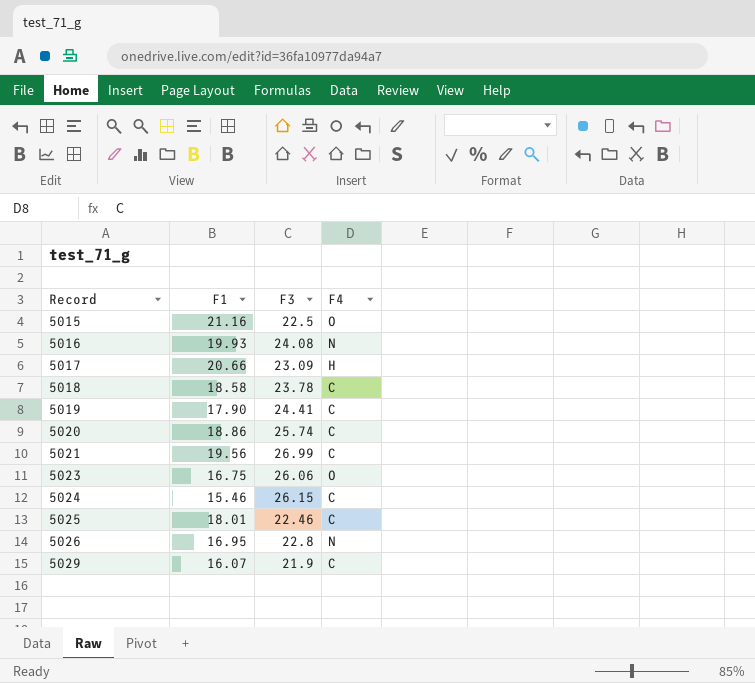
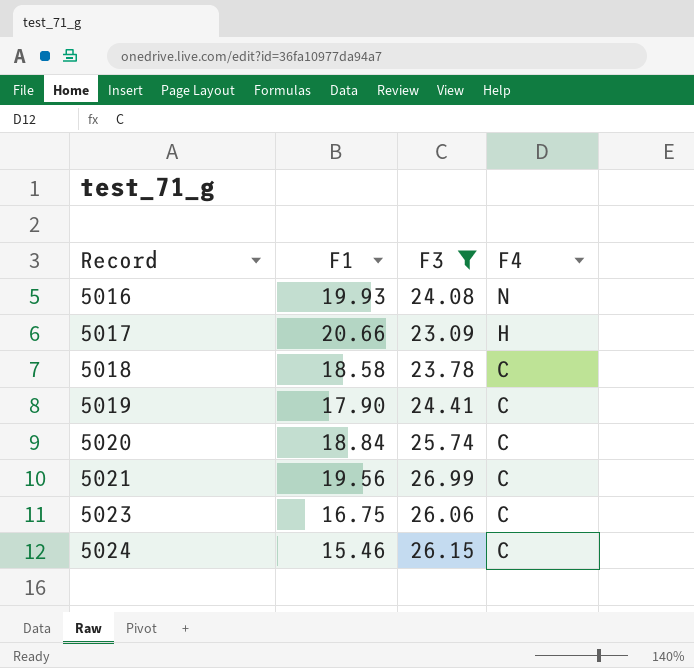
filter: none -> F3 >= 23.09
5020 | F1: 18.86 -> 18.84
5023 | F4: O -> C

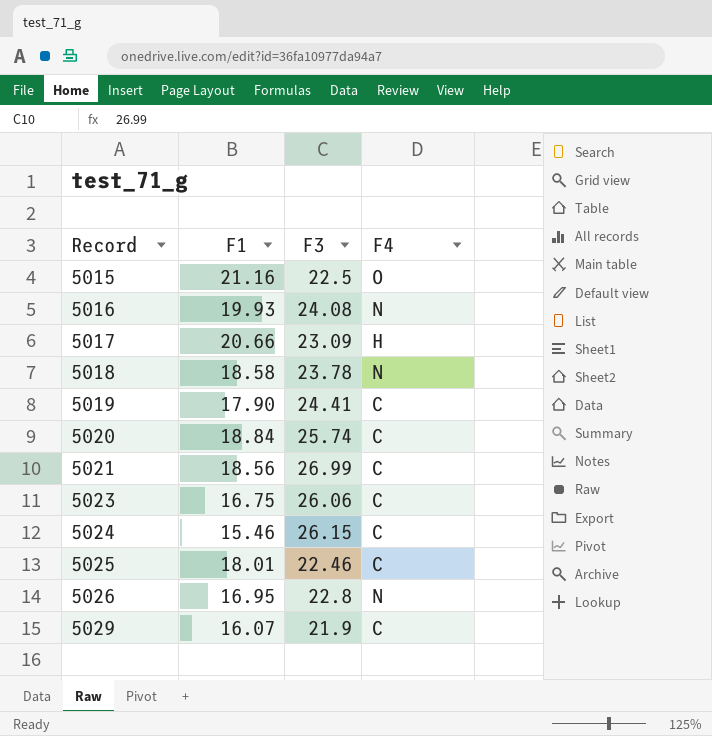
filter: F3 >= 23.09 -> none
5018 | F4: C -> N
5021 | F1: 19.56 -> 18.56

